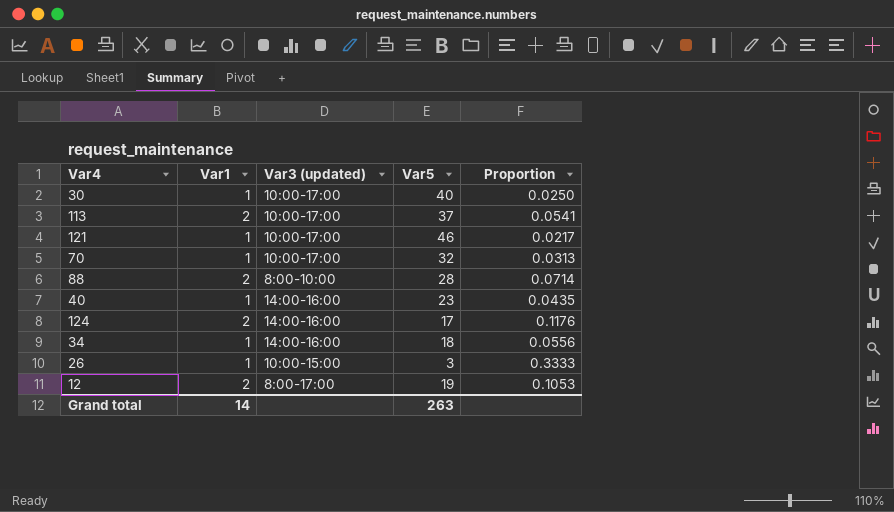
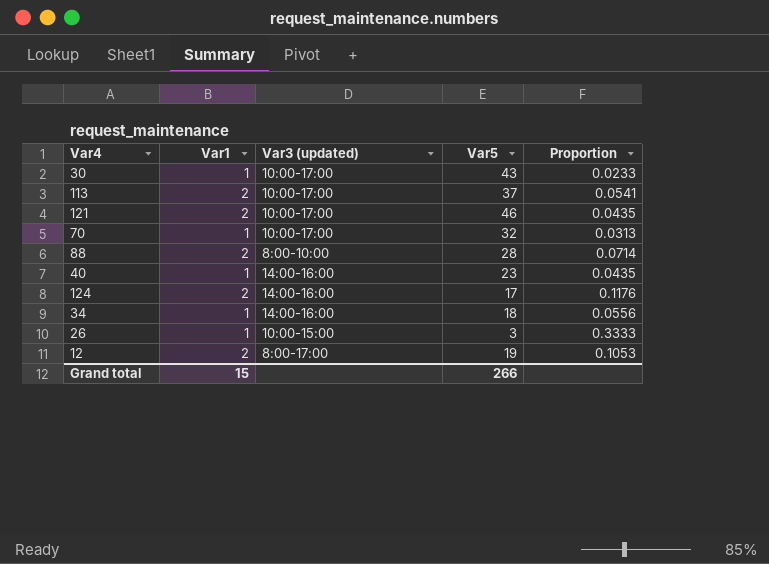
30 | Var5: 40 -> 43
30 | Proportion: 0.0250 -> 0.0233
121 | Var1: 1 -> 2
121 | Proportion: 0.0217 -> 0.0435
Grand total | Var1: 14 -> 15
Grand total | Var5: 263 -> 266

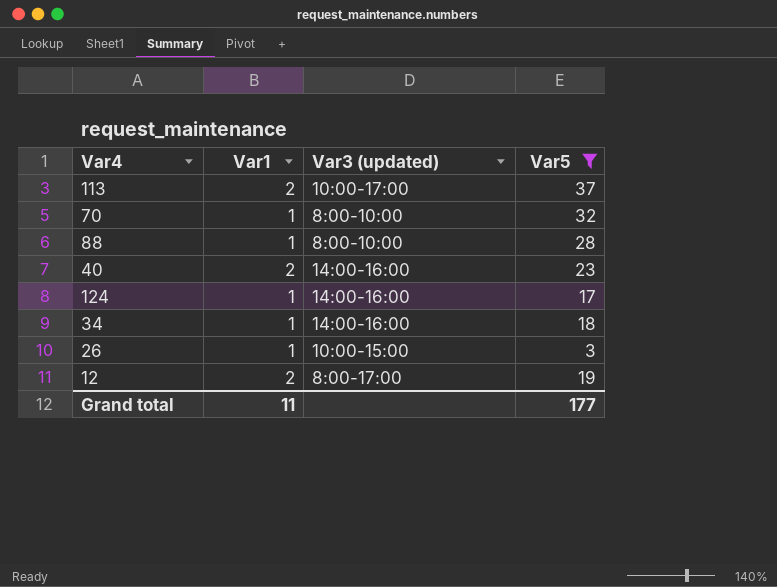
filter: none -> Var5 <= 37
column Proportion | formula: [Var1] / [Var5] -> none
70 | Var3 (updated): 10:00-17:00 -> 8:00-10:00
88 | Var1: 2 -> 1
40 | Var1: 1 -> 2
124 | Var1: 2 -> 1
Grand total | Var1: 15 -> 11
Grand total | Var5: 266 -> 177

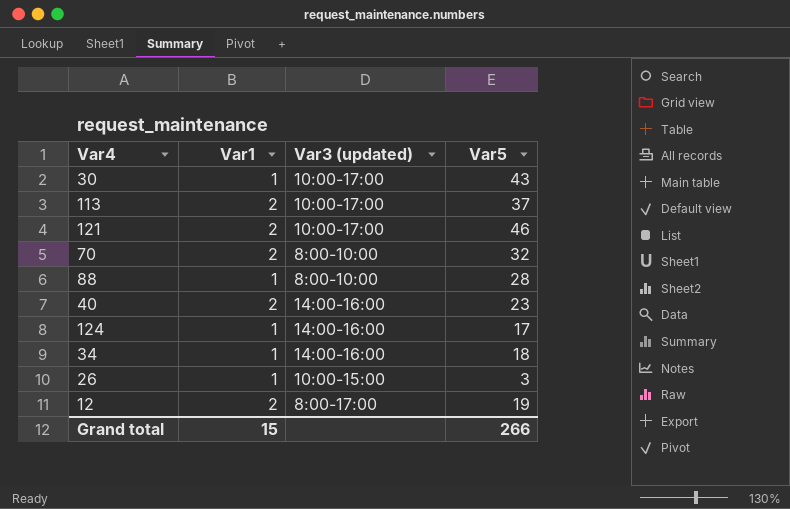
filter: Var5 <= 37 -> none
70 | Var1: 1 -> 2
Grand total | Var1: 11 -> 15
Grand total | Var5: 177 -> 266

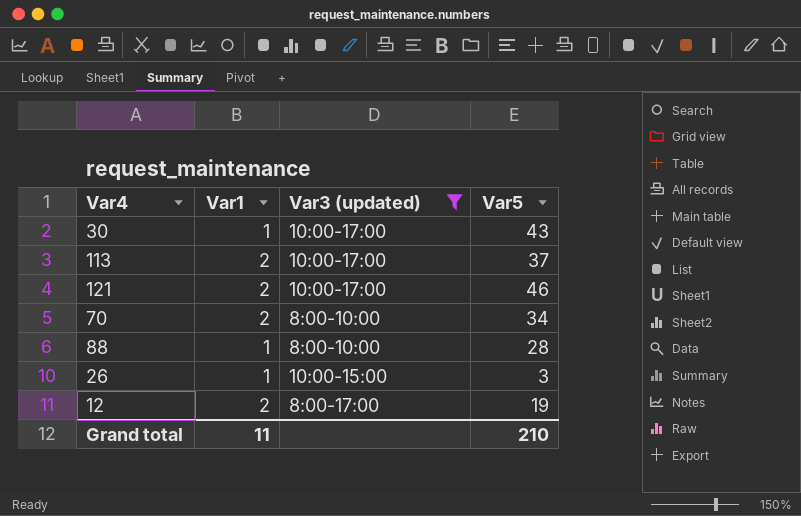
filter: none -> Var3 (updated) != 14:00-16:00
70 | Var5: 32 -> 34
Grand total | Var1: 15 -> 11
Grand total | Var5: 266 -> 210

